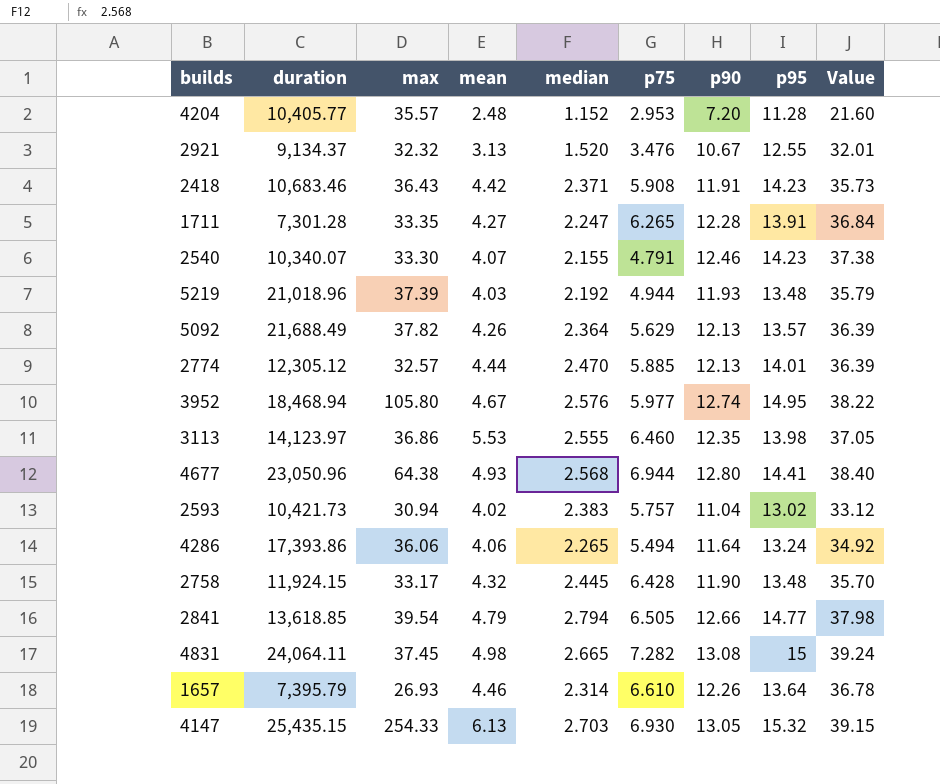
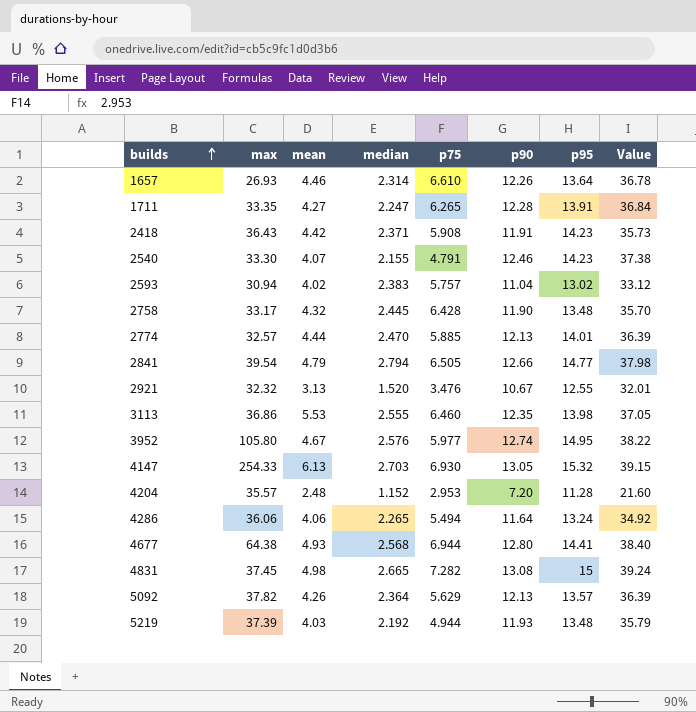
row order: none -> builds ascending
column duration | position: 2 -> none

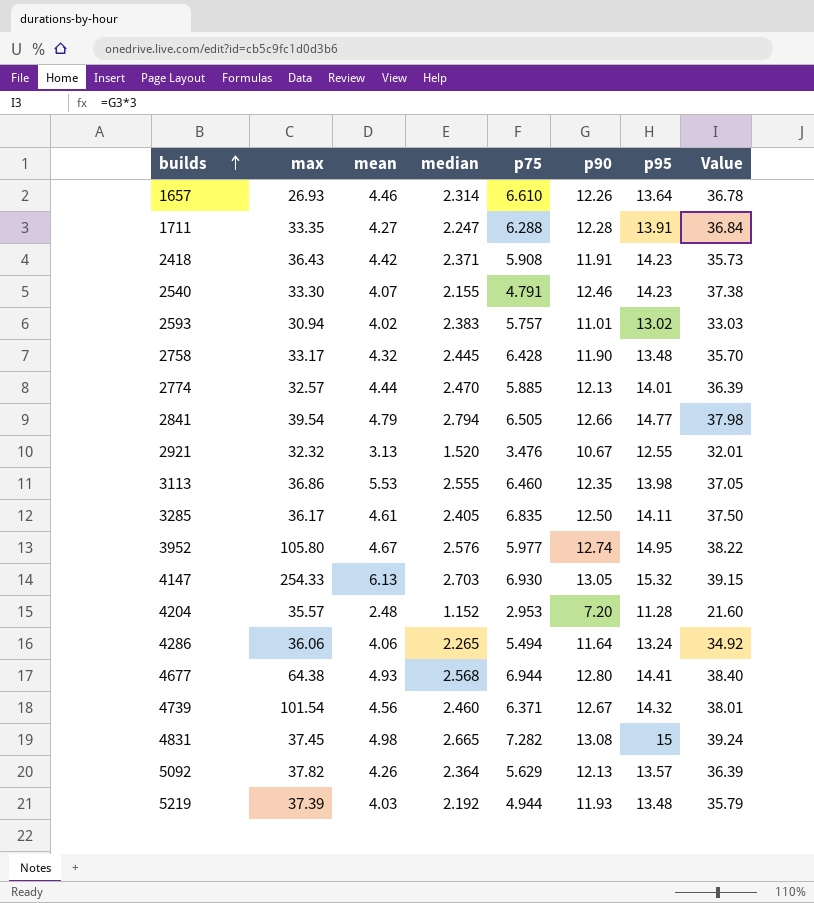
1711 | p75: 6.265 -> 6.288
2593 | p90: 11.04 -> 11.01
2593 | Value: 33.12 -> 33.03
row 3285: none -> 36.17 | 4.61 | 2.405 | 6.835 | 12.50 | 14.11 | 37.50
row 4739: none -> 101.54 | 4.56 | 2.460 | 6.371 | 12.67 | 14.32 | 38.01

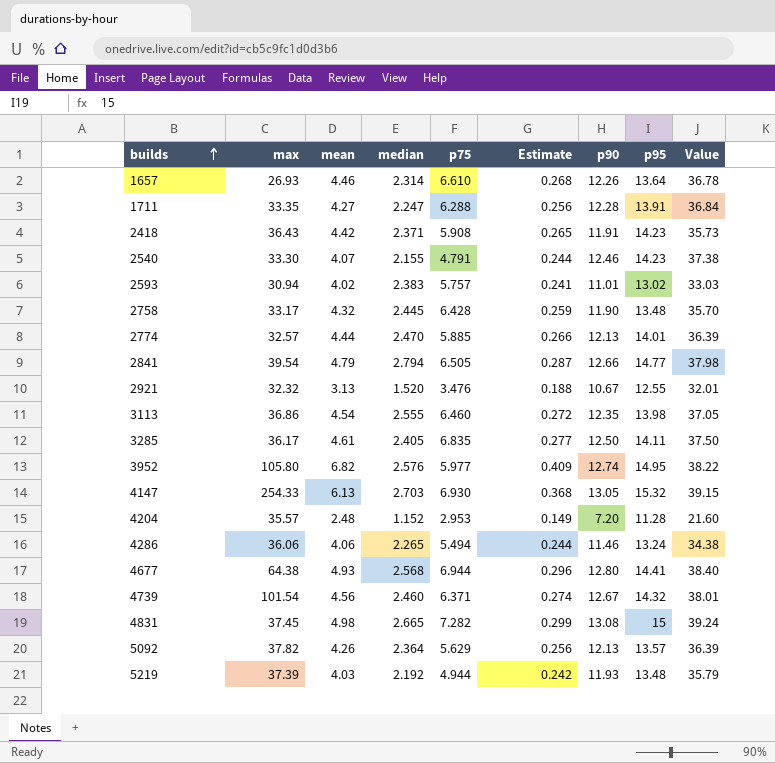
column Estimate | formula: none -> [mean] * 0.06
3113 | mean: 5.53 -> 4.54
3952 | mean: 4.67 -> 6.82
4286 | p90: 11.64 -> 11.46
4286 | Value: 34.92 -> 34.38

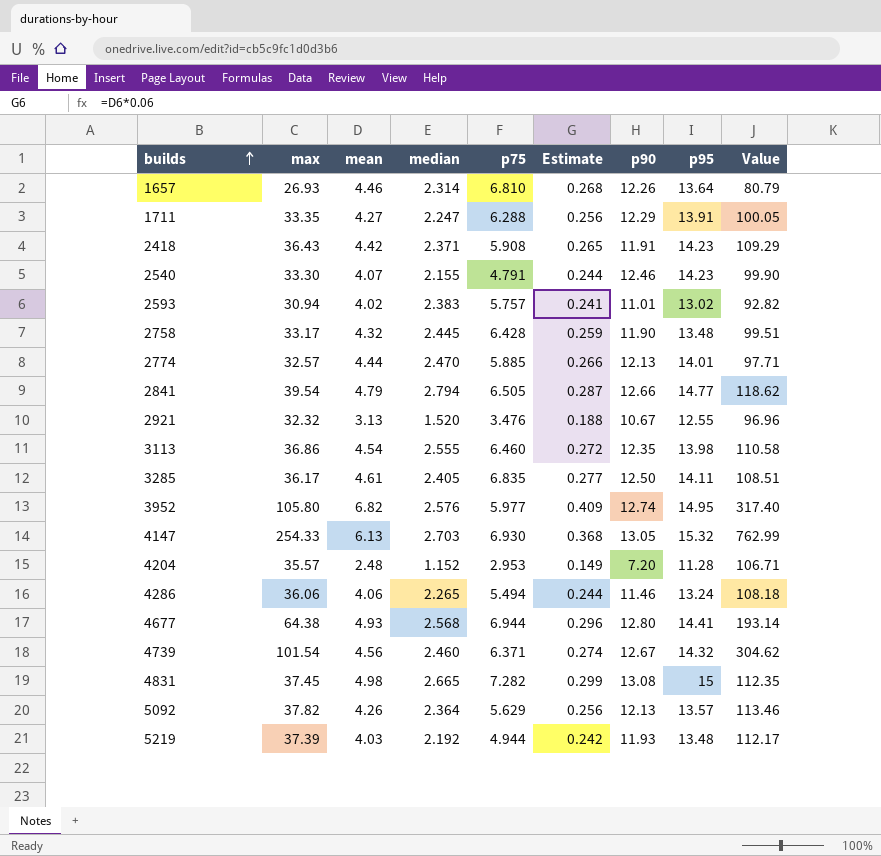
column Value | formula: [p90] * 3 -> [max] * 3
1657 | p75: 6.610 -> 6.810
1711 | p90: 12.28 -> 12.29

